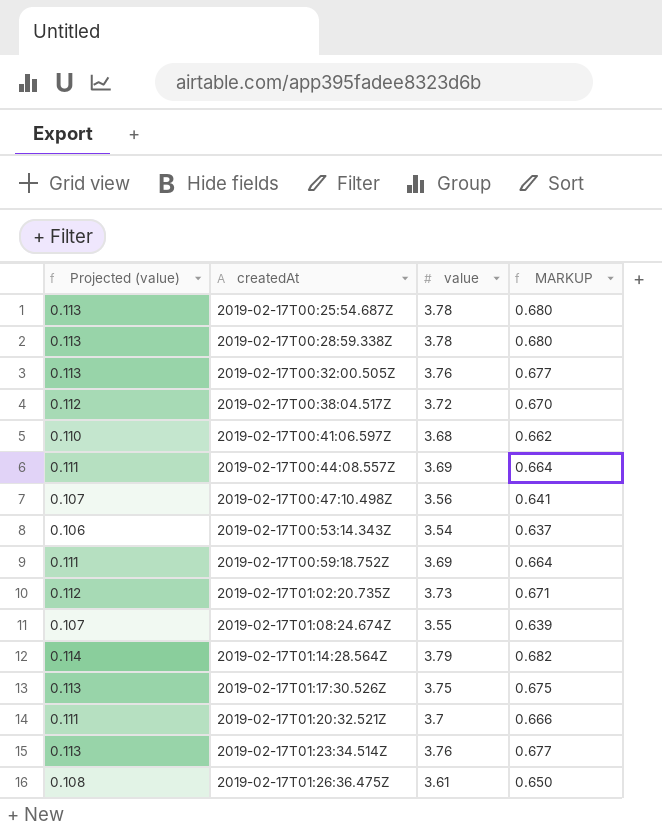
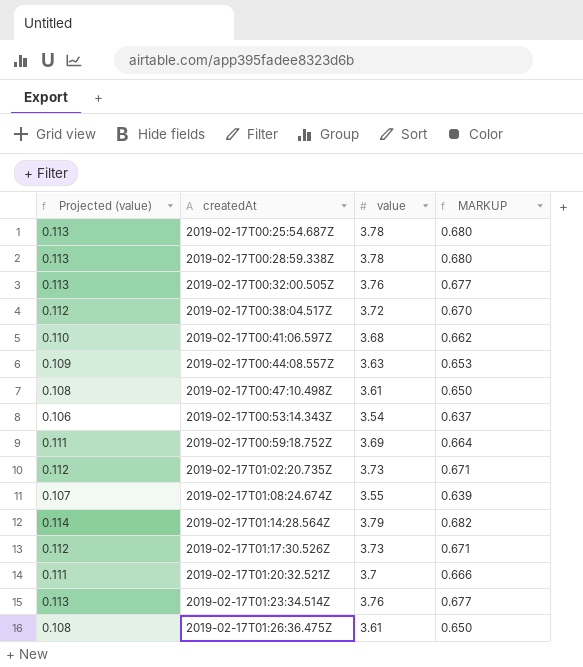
2019-02-17T00:44:08.557Z | Projected (value): 0.111 -> 0.109
2019-02-17T00:44:08.557Z | value: 3.69 -> 3.63
2019-02-17T00:44:08.557Z | MARKUP: 0.664 -> 0.653
2019-02-17T00:47:10.498Z | Projected (value): 0.107 -> 0.108
2019-02-17T00:47:10.498Z | value: 3.56 -> 3.61
2019-02-17T00:47:10.498Z | MARKUP: 0.641 -> 0.650
2019-02-17T01:17:30.526Z | Projected (value): 0.113 -> 0.112
2019-02-17T01:17:30.526Z | value: 3.75 -> 3.73
2019-02-17T01:17:30.526Z | MARKUP: 0.675 -> 0.671

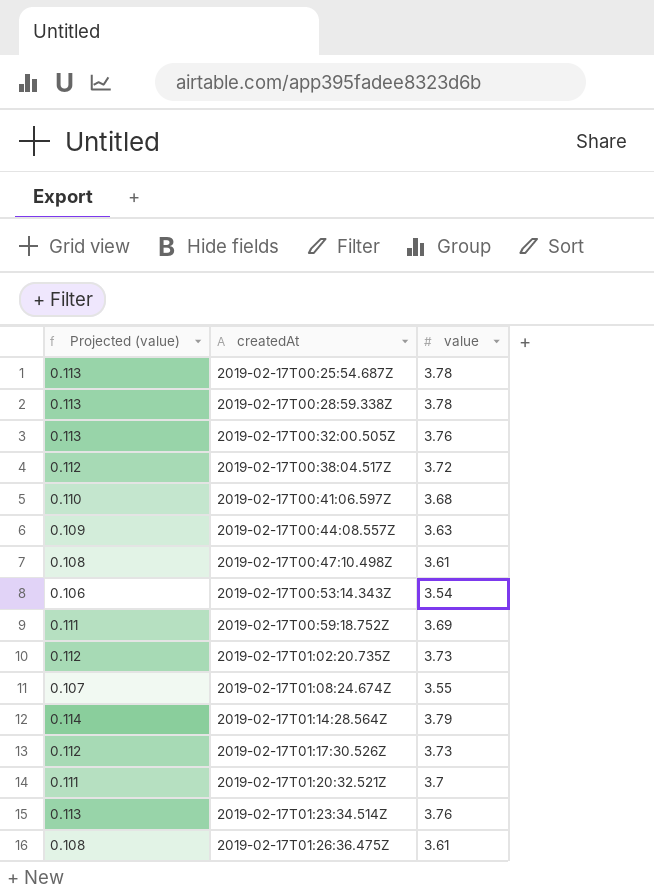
column MARKUP | formula: [value] * 0.18 -> none

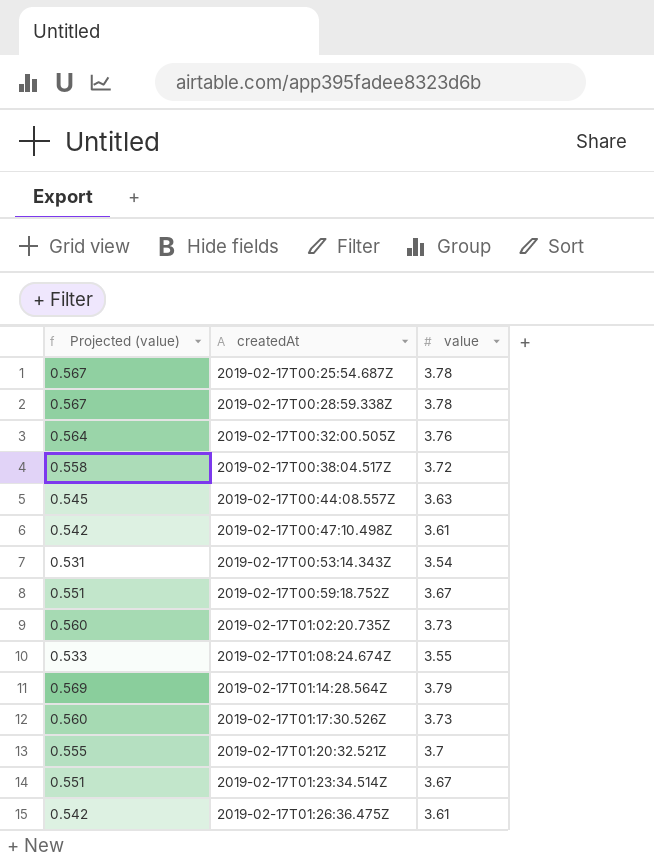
column Projected (value) | formula: [value] * 0.03 -> [value] * 0.15
row 2019-02-17T00:41:06.597Z: 0.110 | 3.68 -> none
2019-02-17T00:59:18.752Z | value: 3.69 -> 3.67
2019-02-17T01:23:34.514Z | value: 3.76 -> 3.67

